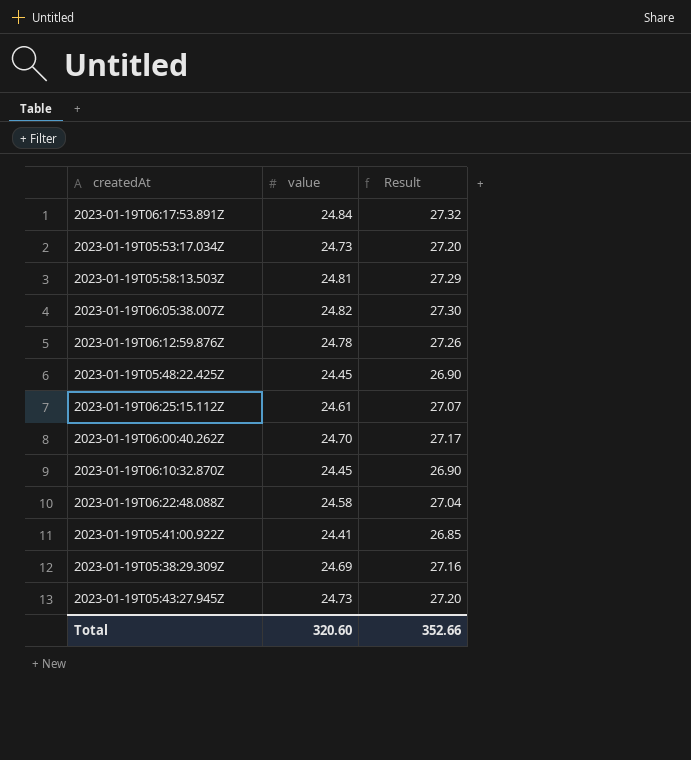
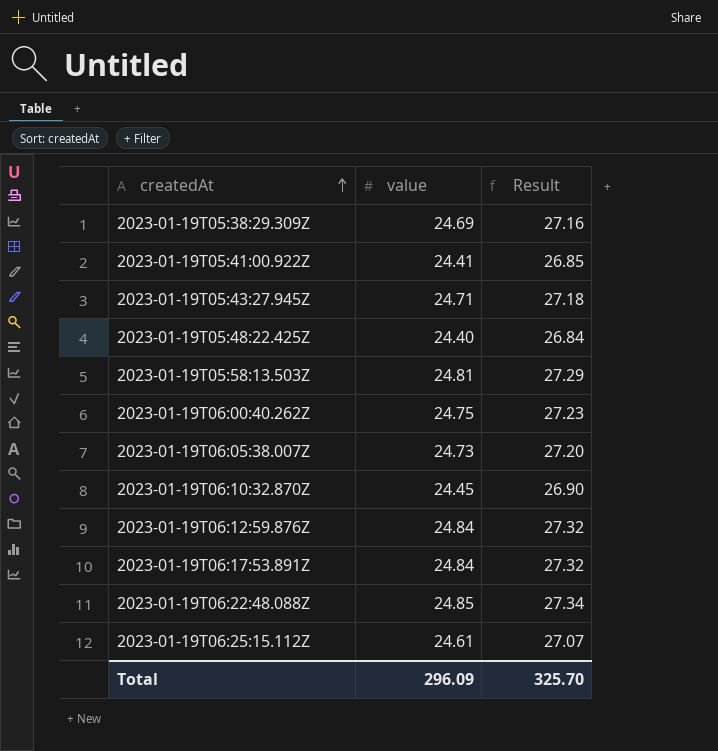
row order: none -> createdAt ascending
row 2023-01-19T05:53:17.034Z: 24.73 | 27.20 -> none
2023-01-19T05:43:27.945Z | value: 24.73 -> 24.71
2023-01-19T05:43:27.945Z | Result: 27.20 -> 27.18
2023-01-19T05:48:22.425Z | value: 24.45 -> 24.40
2023-01-19T05:48:22.425Z | Result: 26.90 -> 26.84
2023-01-19T06:00:40.262Z | value: 24.70 -> 24.75
2023-01-19T06:00:40.262Z | Result: 27.17 -> 27.23
2023-01-19T06:05:38.007Z | value: 24.82 -> 24.73
2023-01-19T06:05:38.007Z | Result: 27.30 -> 27.20
2023-01-19T06:12:59.876Z | value: 24.78 -> 24.84
2023-01-19T06:12:59.876Z | Result: 27.26 -> 27.32
2023-01-19T06:22:48.088Z | value: 24.58 -> 24.85
2023-01-19T06:22:48.088Z | Result: 27.04 -> 27.34
Total | value: 320.60 -> 296.09
Total | Result: 352.66 -> 325.70

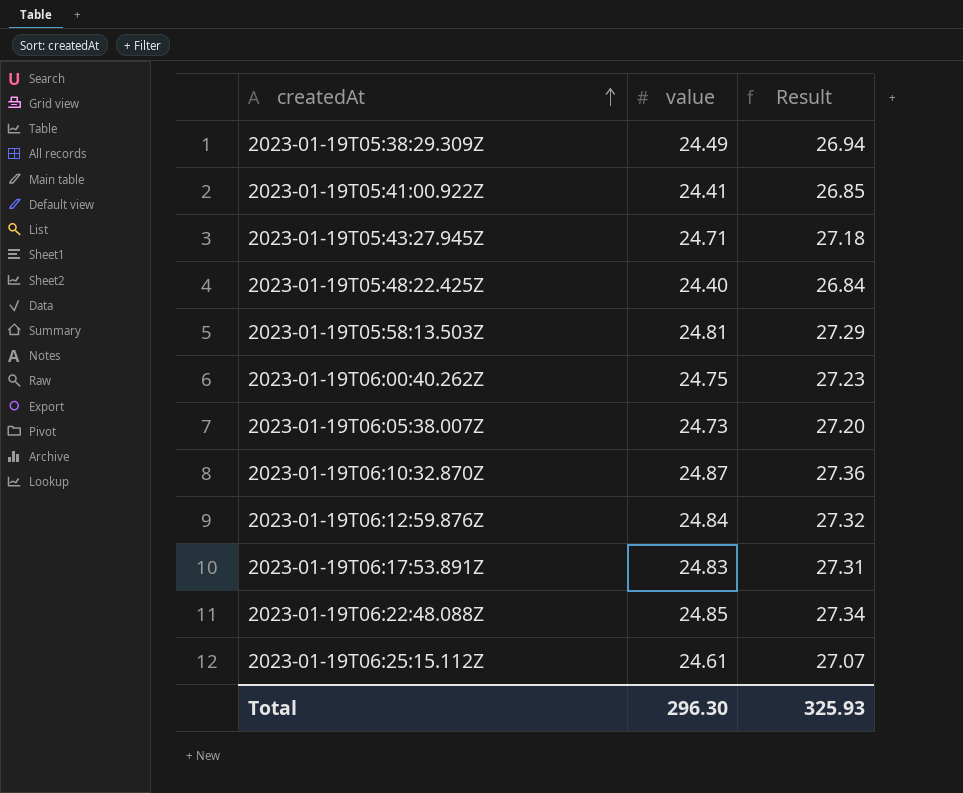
2023-01-19T05:38:29.309Z | value: 24.69 -> 24.49
2023-01-19T05:38:29.309Z | Result: 27.16 -> 26.94
2023-01-19T06:10:32.870Z | value: 24.45 -> 24.87
2023-01-19T06:10:32.870Z | Result: 26.90 -> 27.36
2023-01-19T06:17:53.891Z | value: 24.84 -> 24.83
2023-01-19T06:17:53.891Z | Result: 27.32 -> 27.31
Total | value: 296.09 -> 296.30
Total | Result: 325.70 -> 325.93

